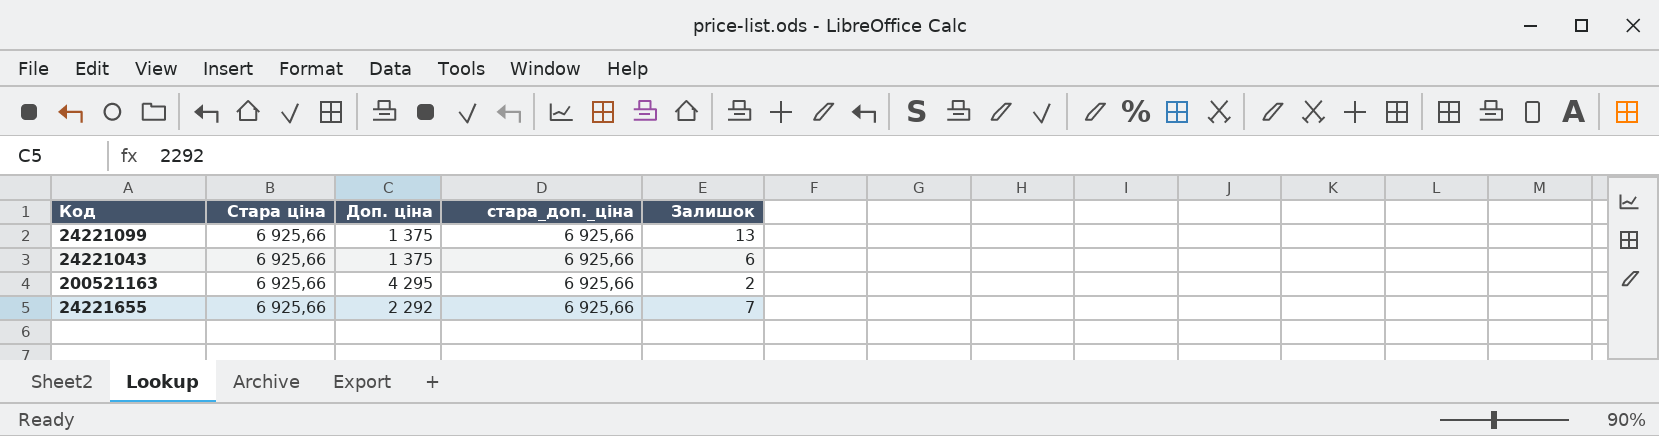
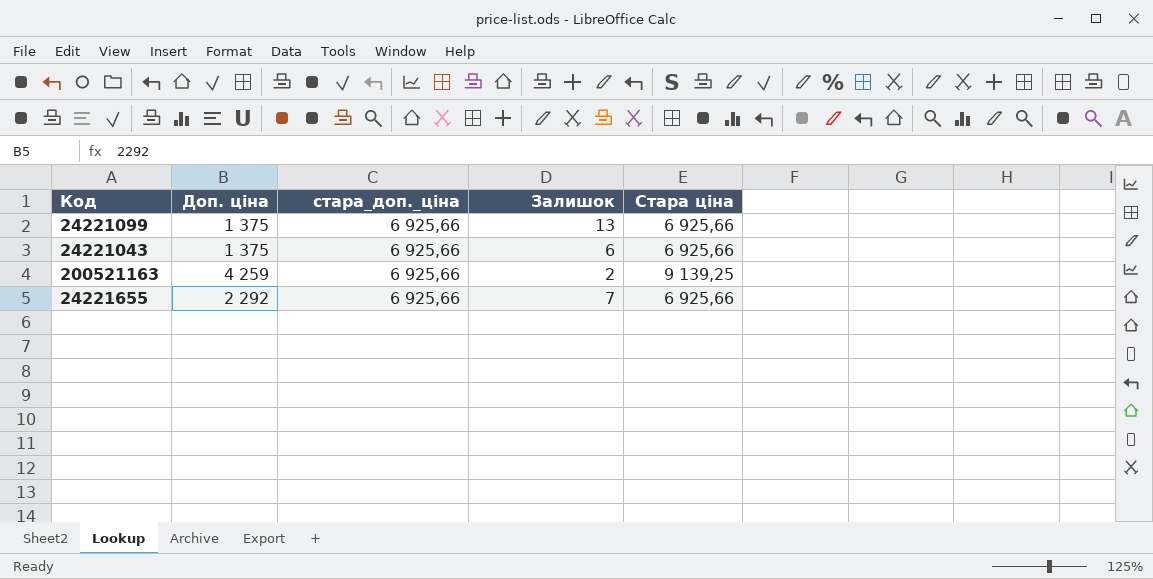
column Стара ціна | position: 2 -> 5
200521163 | Доп. ціна: 4 295 -> 4 259
200521163 | Стара ціна: 6 925,66 -> 9 139,25

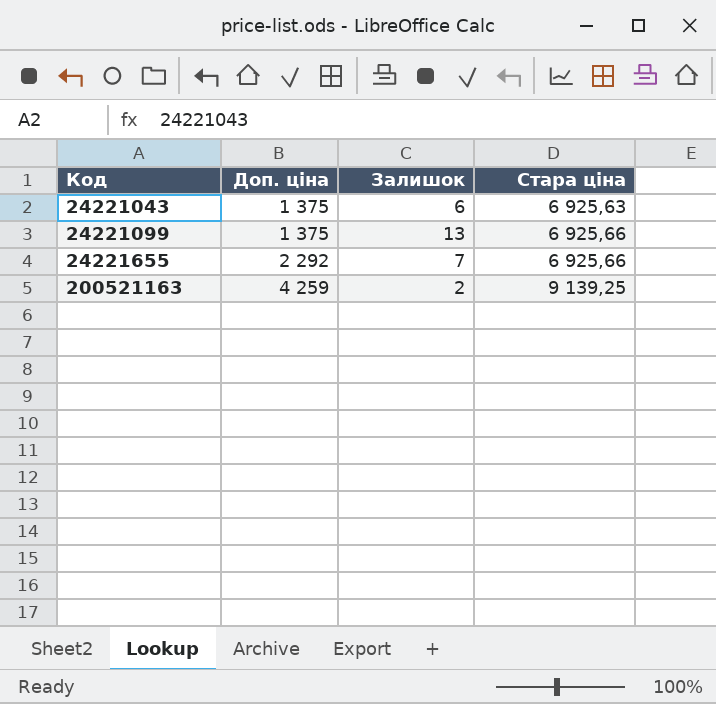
row order: none -> Код ascending
column стара_доп._ціна | position: 3 -> none
24221043 | Стара ціна: 6 925,66 -> 6 925,63

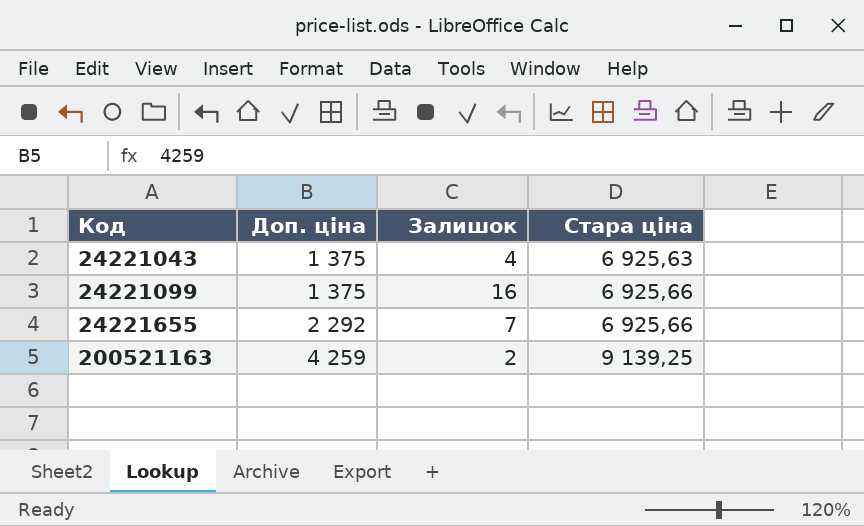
24221043 | Залишок: 6 -> 4
24221099 | Залишок: 13 -> 16

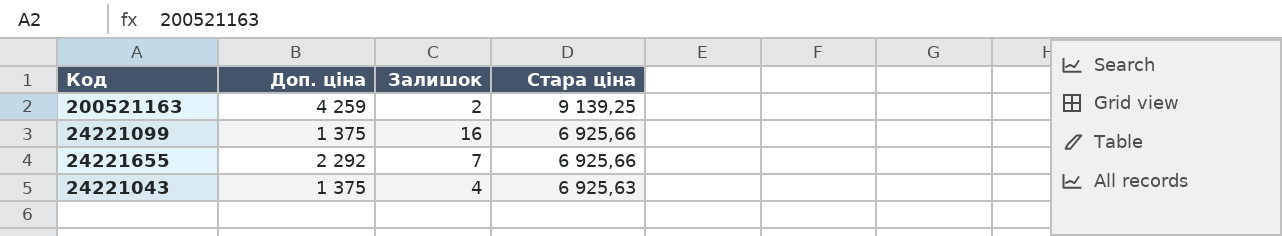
row order: Код ascending -> Стара ціна descending

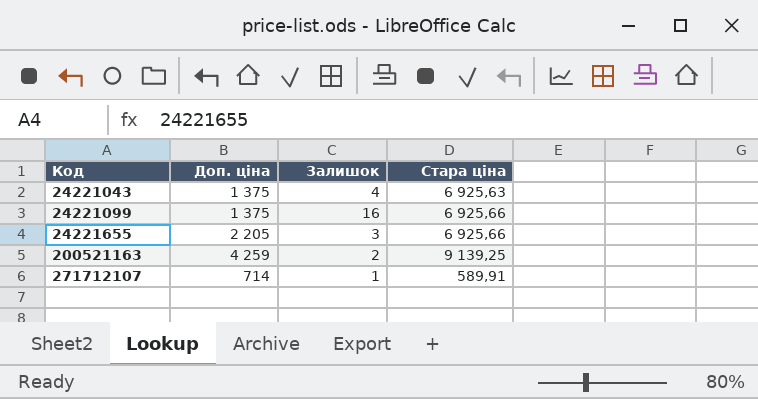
row order: Стара ціна descending -> Код ascending
24221655 | Доп. ціна: 2 292 -> 2 205
24221655 | Залишок: 7 -> 3
row 271712107: none -> 714 | 1 | 589,91

